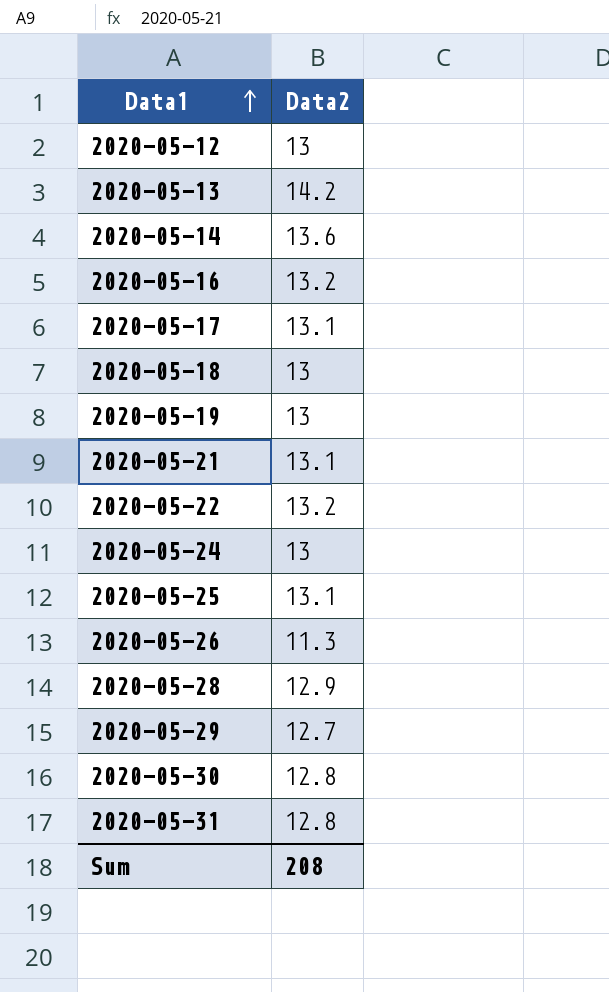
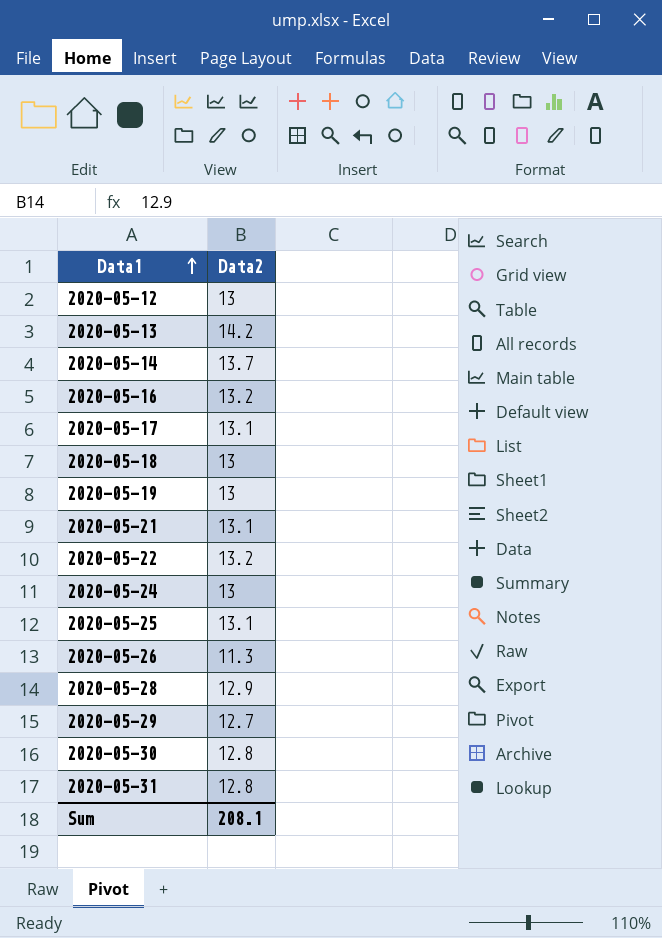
2020-05-14 | Data2: 13.6 -> 13.7
Sum | Data2: 208 -> 208.1

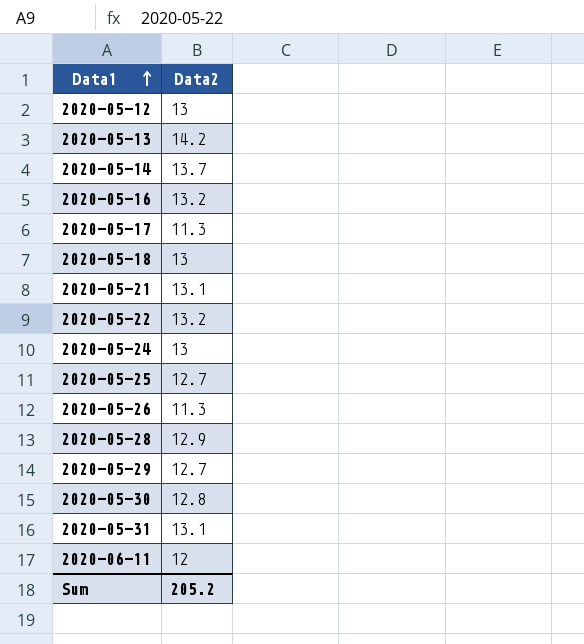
row 2020-05-19: 13 -> none
2020-05-17 | Data2: 13.1 -> 11.3
2020-05-25 | Data2: 13.1 -> 12.7
2020-05-31 | Data2: 12.8 -> 13.1
row 2020-06-11: none -> 12
Sum | Data2: 208.1 -> 205.2

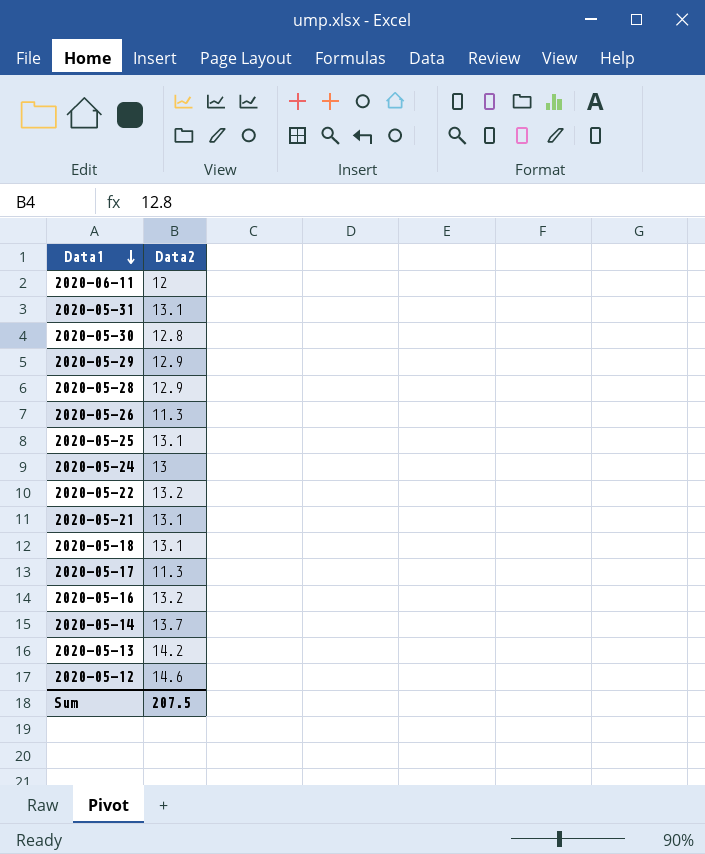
row order: Data1 ascending -> Data1 descending
2020-05-29 | Data2: 12.7 -> 12.9
2020-05-25 | Data2: 12.7 -> 13.1
2020-05-18 | Data2: 13 -> 13.1
2020-05-12 | Data2: 13 -> 14.6
Sum | Data2: 205.2 -> 207.5

